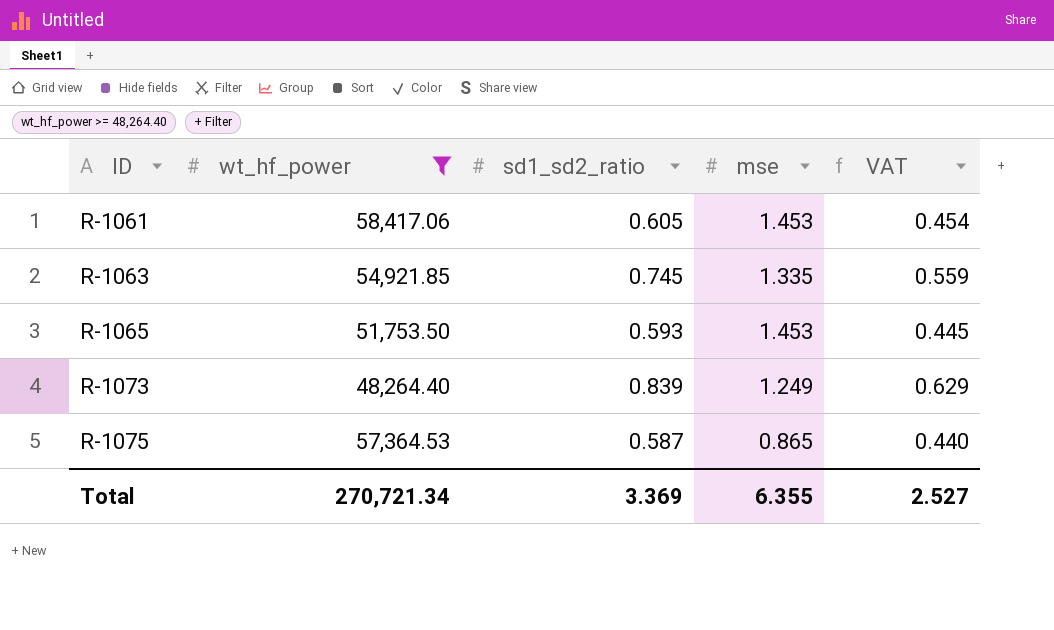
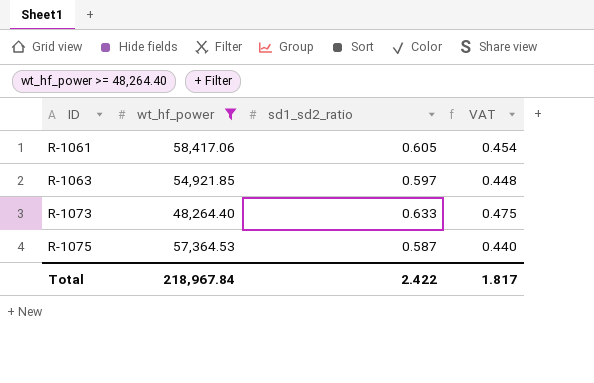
column mse | position: 4 -> none
row R-1065: 51,753.50 | 0.593 | 1.453 | 0.445 -> none
R-1063 | sd1_sd2_ratio: 0.745 -> 0.597
R-1063 | VAT: 0.559 -> 0.448
R-1073 | sd1_sd2_ratio: 0.839 -> 0.633
R-1073 | VAT: 0.629 -> 0.475
Total | wt_hf_power: 270,721.34 -> 218,967.84
Total | sd1_sd2_ratio: 3.369 -> 2.422
Total | VAT: 2.527 -> 1.817

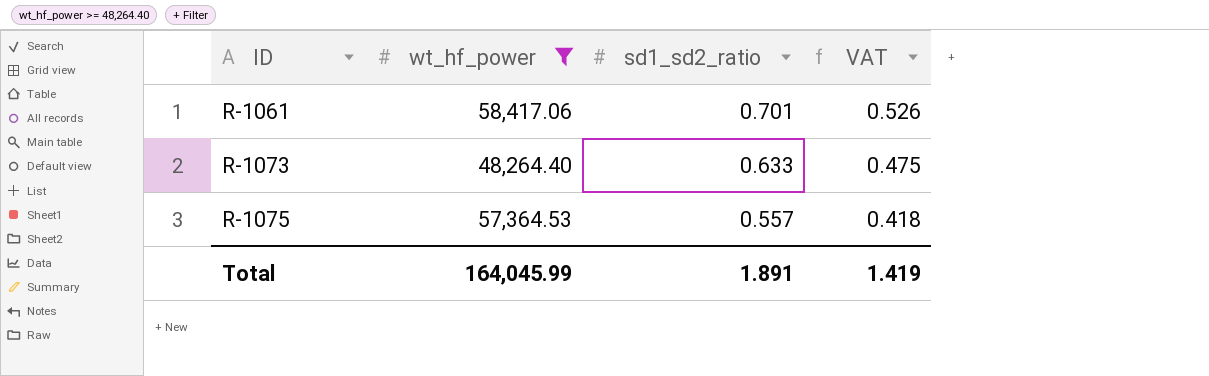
row R-1063: 54,921.85 | 0.597 | 0.448 -> none
R-1061 | sd1_sd2_ratio: 0.605 -> 0.701
R-1061 | VAT: 0.454 -> 0.526
R-1075 | sd1_sd2_ratio: 0.587 -> 0.557
R-1075 | VAT: 0.440 -> 0.418
Total | wt_hf_power: 218,967.84 -> 164,045.99
Total | sd1_sd2_ratio: 2.422 -> 1.891
Total | VAT: 1.817 -> 1.419

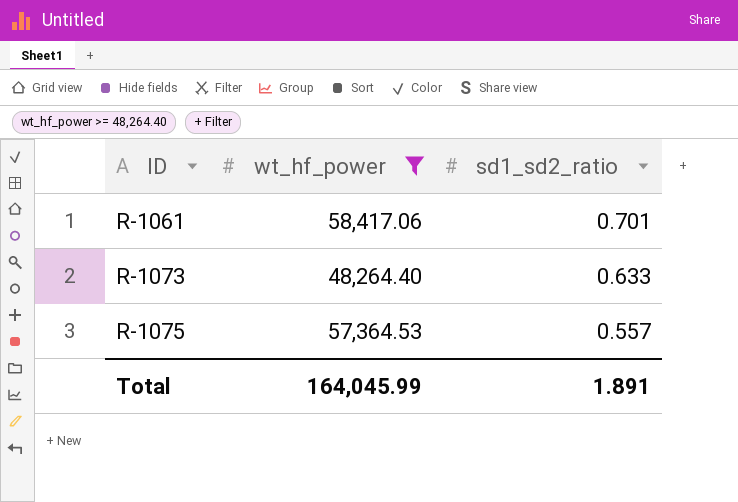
column VAT | formula: [sd1_sd2_ratio] * 0.75 -> none

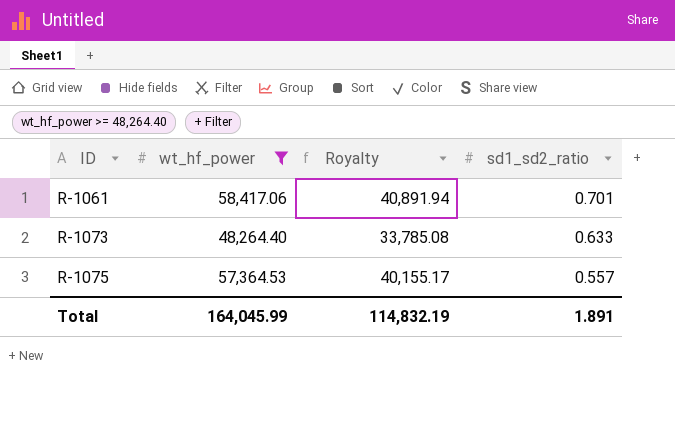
column Royalty | formula: none -> [wt_hf_power] * 0.7

